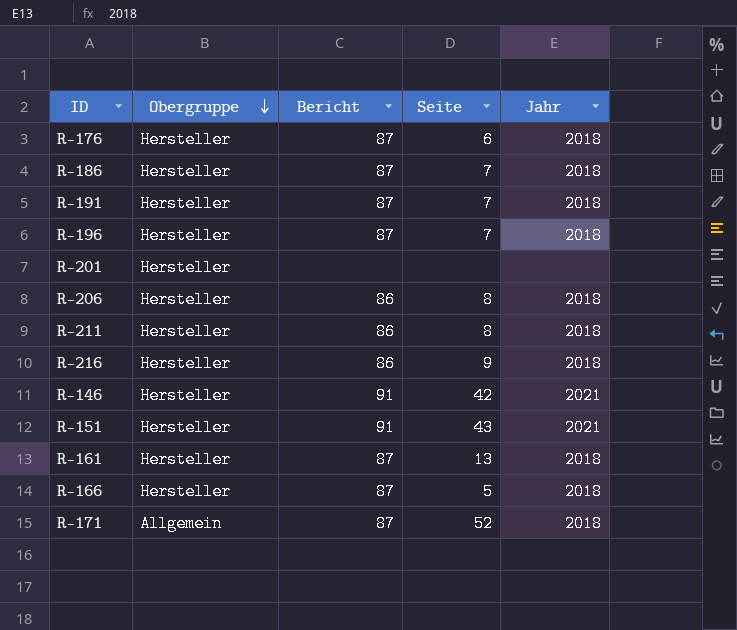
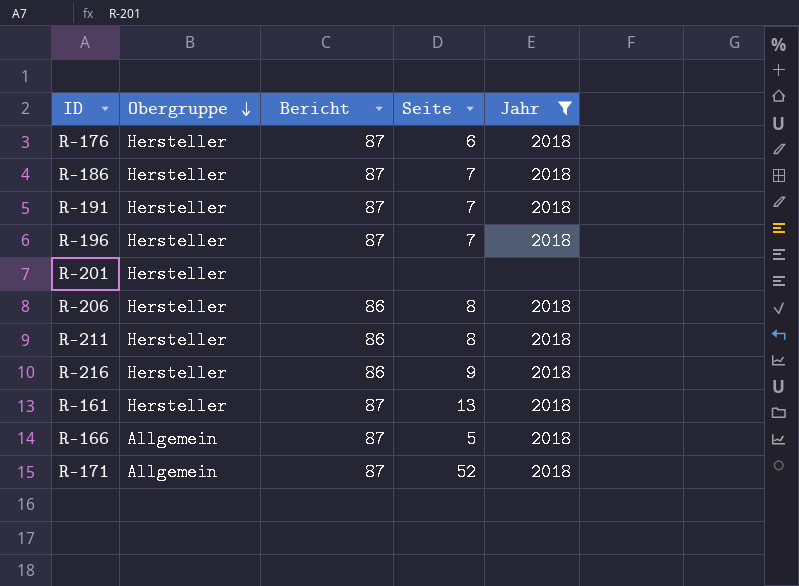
filter: none -> Jahr != 2021
R-166 | Obergruppe: Hersteller -> Allgemein

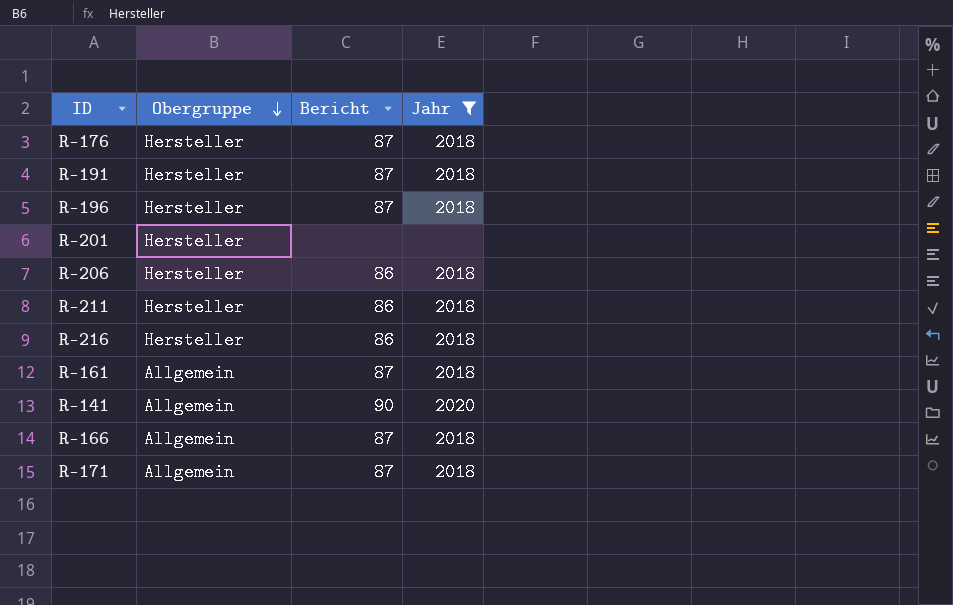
column Seite | position: 4 -> none
row R-186: Hersteller | 87 | 7 | 2018 -> none
R-161 | Obergruppe: Hersteller -> Allgemein
row R-141: none -> Allgemein | 90 | 2020

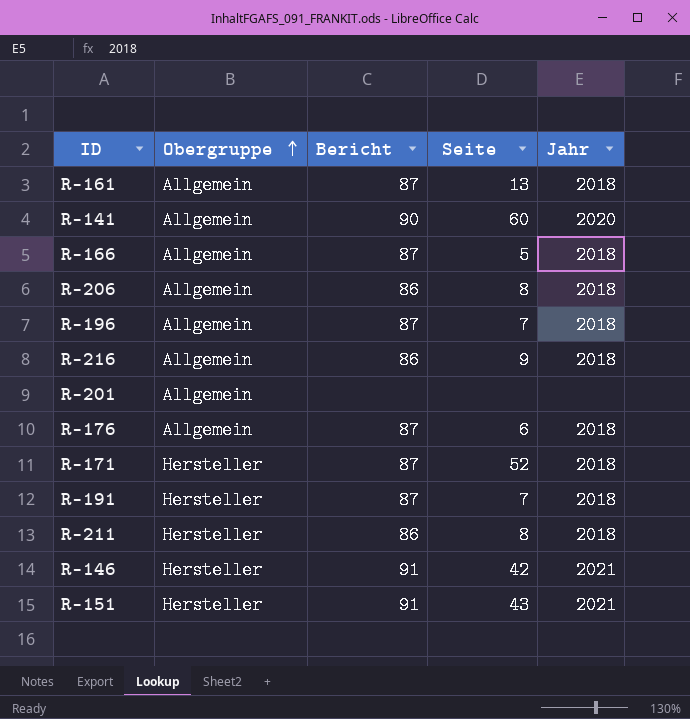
filter: Jahr != 2021 -> none
row order: Obergruppe descending -> Obergruppe ascending
column Seite | position: none -> 4
R-206 | Obergruppe: Hersteller -> Allgemein
R-196 | Obergruppe: Hersteller -> Allgemein
R-216 | Obergruppe: Hersteller -> Allgemein
R-201 | Obergruppe: Hersteller -> Allgemein
R-176 | Obergruppe: Hersteller -> Allgemein
R-171 | Obergruppe: Allgemein -> Hersteller

